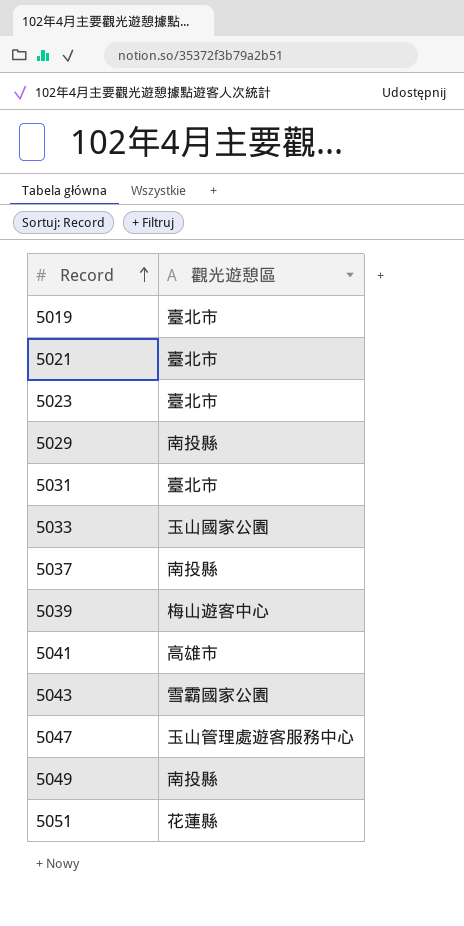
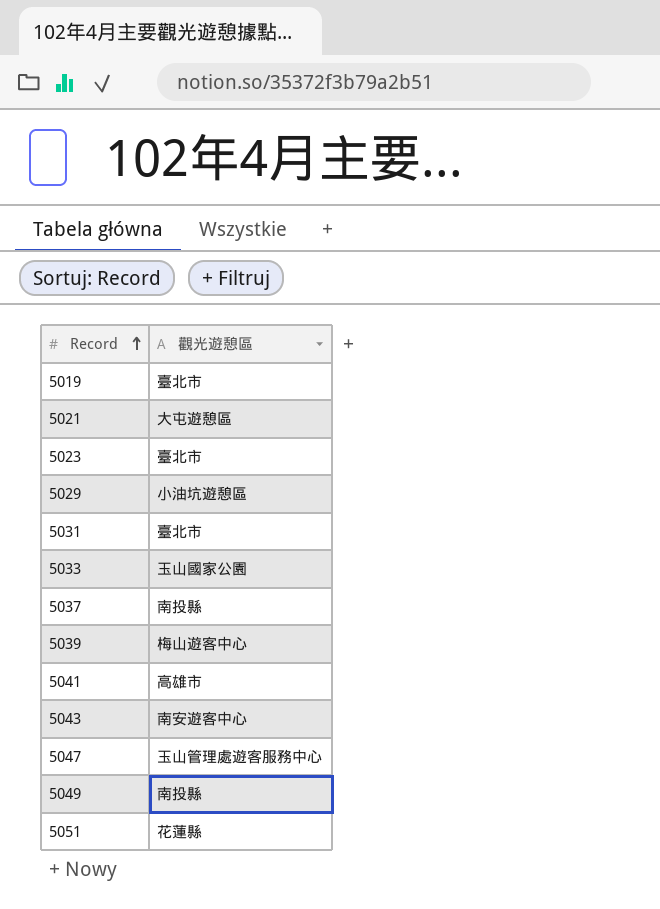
5021 | 觀光遊憩區: 臺北市 -> 大屯遊憩區
5029 | 觀光遊憩區: 南投縣 -> 小油坑遊憩區
5043 | 觀光遊憩區: 雪霸國家公園 -> 南安遊客中心

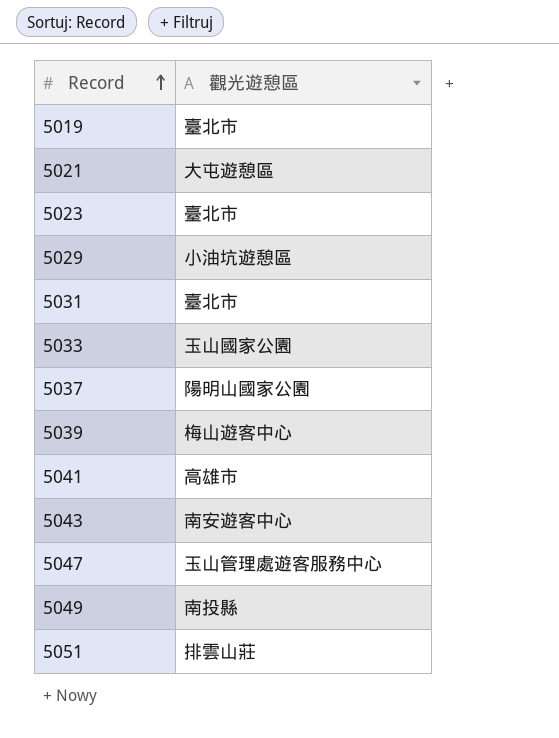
5037 | 觀光遊憩區: 南投縣 -> 陽明山國家公園
5051 | 觀光遊憩區: 花蓮縣 -> 排雲山莊

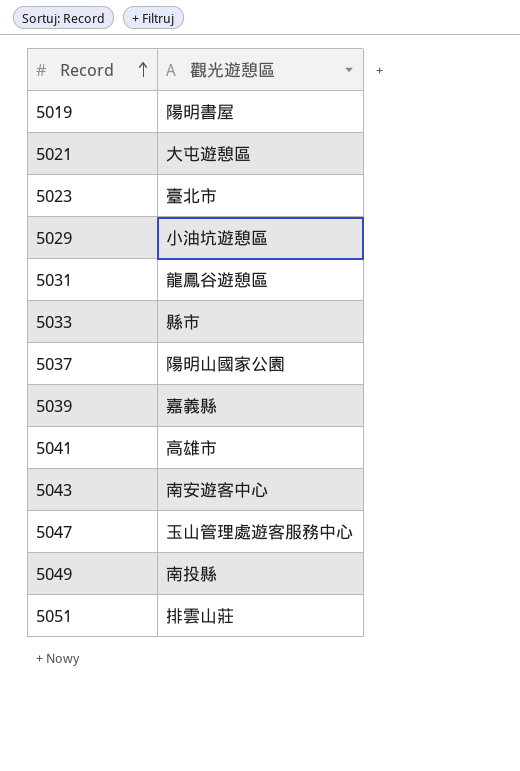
5019 | 觀光遊憩區: 臺北市 -> 陽明書屋
5031 | 觀光遊憩區: 臺北市 -> 龍鳳谷遊憩區
5033 | 觀光遊憩區: 玉山國家公園 -> 縣市
5039 | 觀光遊憩區: 梅山遊客中心 -> 嘉義縣

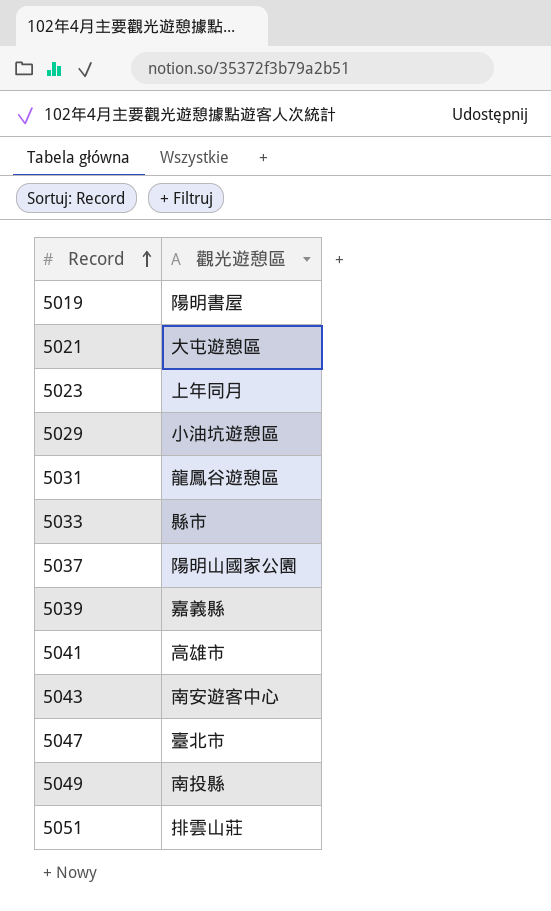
5023 | 觀光遊憩區: 臺北市 -> 上年同月
5047 | 觀光遊憩區: 玉山管理處遊客服務中心 -> 臺北市

